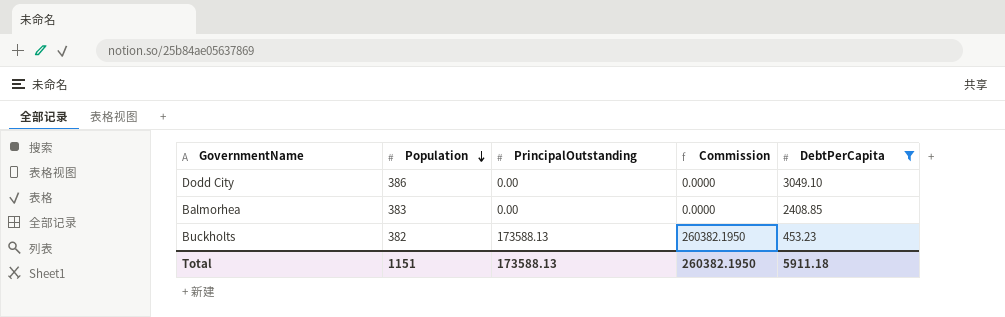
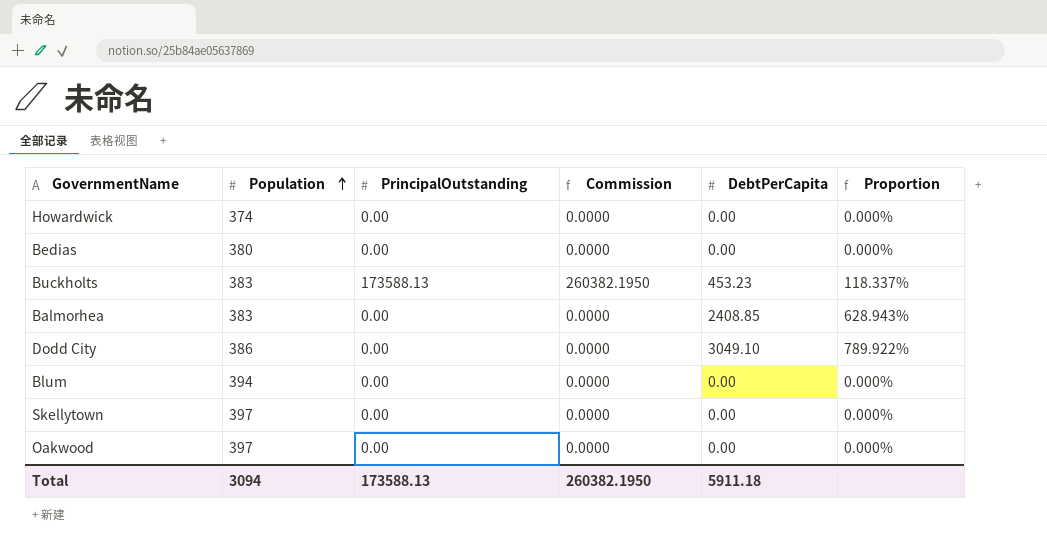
filter: DebtPerCapita != 0.00 -> none
row order: Population descending -> Population ascending
column Proportion | formula: none -> [DebtPerCapita] / [Population]
Buckholts | Population: 382 -> 383
Total | Population: 1151 -> 3094

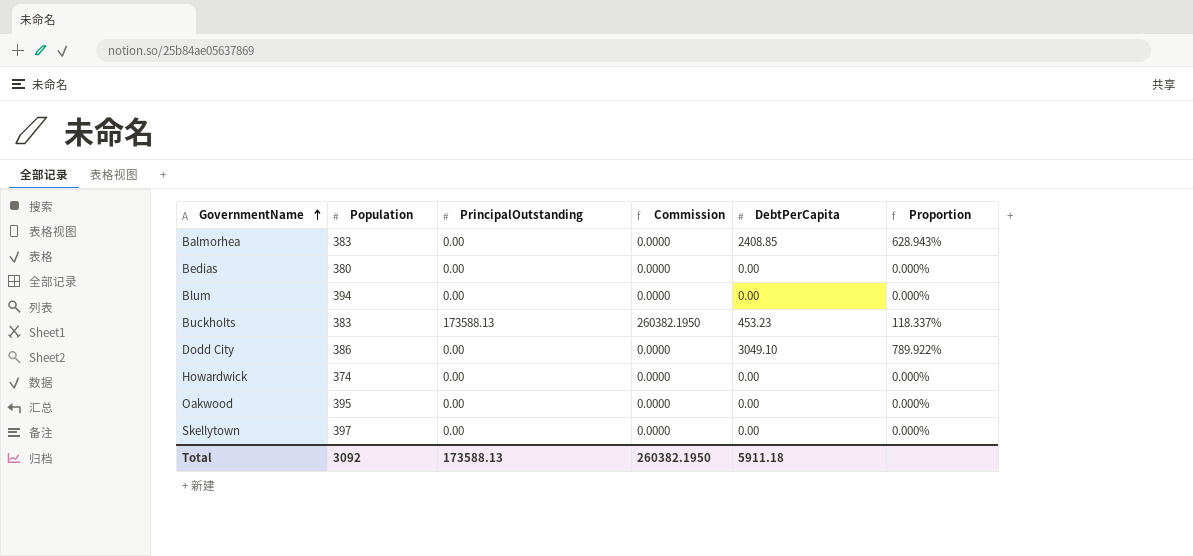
row order: Population ascending -> GovernmentName ascending
Oakwood | Population: 397 -> 395
Total | Population: 3094 -> 3092

